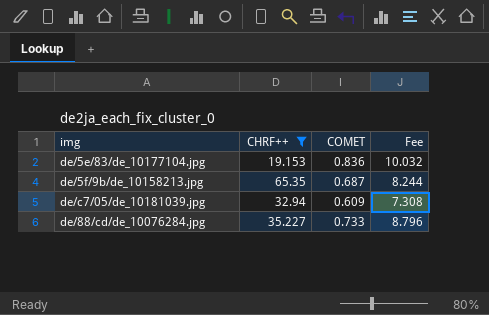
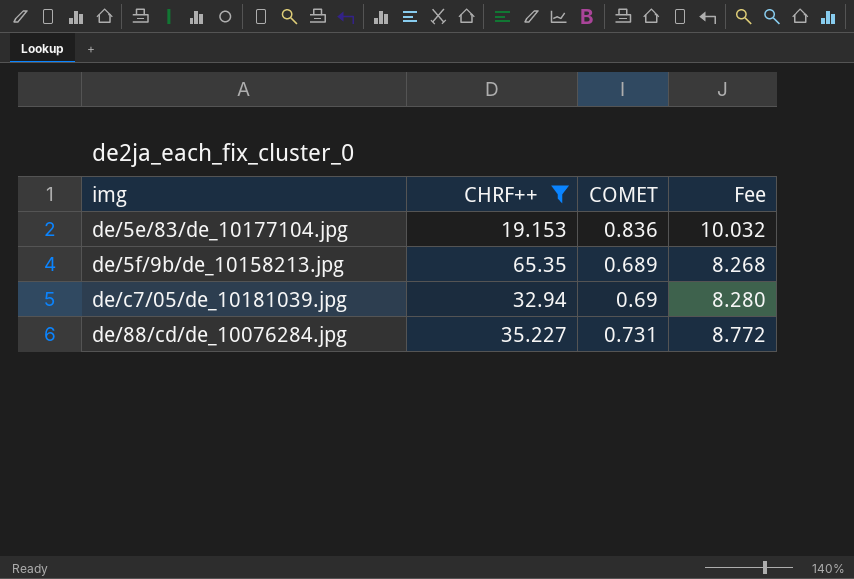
de/5f/9b/de_10158213.jpg | COMET: 0.687 -> 0.689
de/5f/9b/de_10158213.jpg | Fee: 8.244 -> 8.268
de/c7/05/de_10181039.jpg | COMET: 0.609 -> 0.69
de/c7/05/de_10181039.jpg | Fee: 7.308 -> 8.280
de/88/cd/de_10076284.jpg | COMET: 0.733 -> 0.731
de/88/cd/de_10076284.jpg | Fee: 8.796 -> 8.772

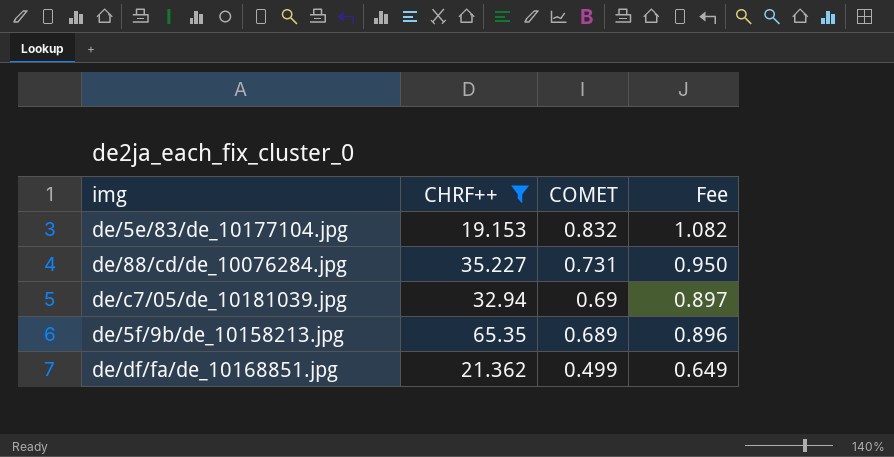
row order: none -> COMET descending
column Fee | formula: [COMET] * 12 -> [COMET] * 1.3
de/5e/83/de_10177104.jpg | COMET: 0.836 -> 0.832
row de/df/fa/de_10168851.jpg: none -> 21.362 | 0.499 | 0.649

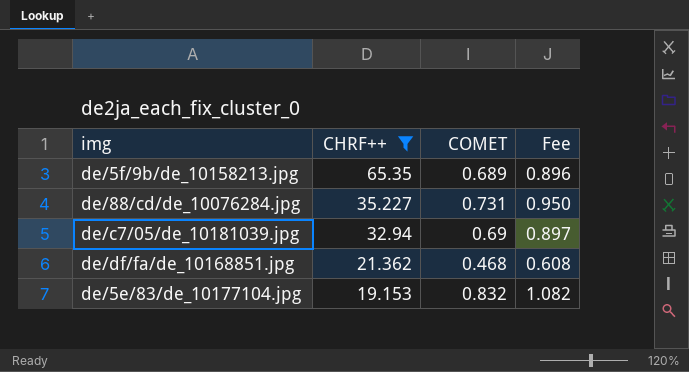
row order: COMET descending -> CHRF++ descending
de/df/fa/de_10168851.jpg | COMET: 0.499 -> 0.468
de/df/fa/de_10168851.jpg | Fee: 0.649 -> 0.608

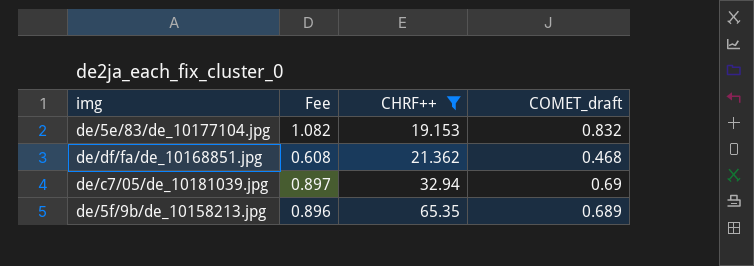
row order: CHRF++ descending -> CHRF++ ascending
column Fee | position: 4 -> 2
column name: COMET -> COMET_draft
row de/88/cd/de_10076284.jpg: 35.227 | 0.731 | 0.950 -> none

